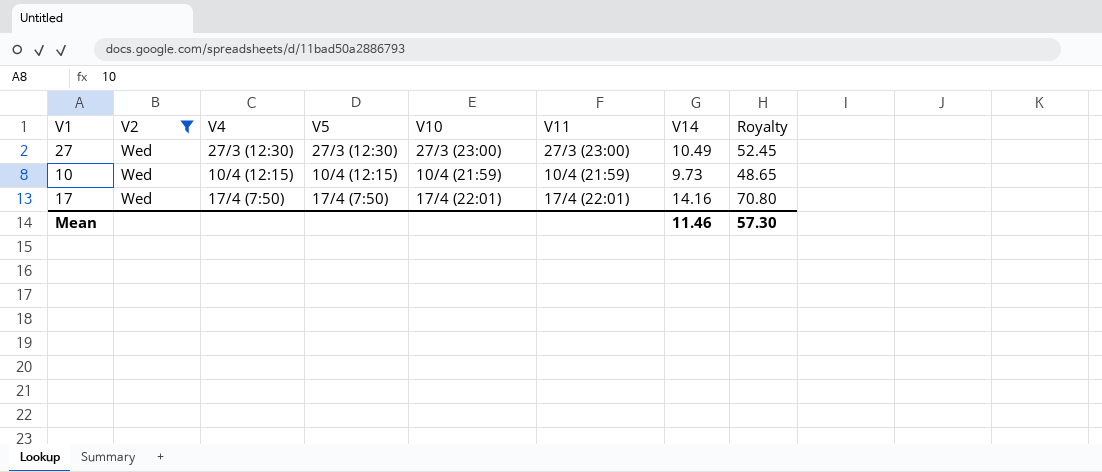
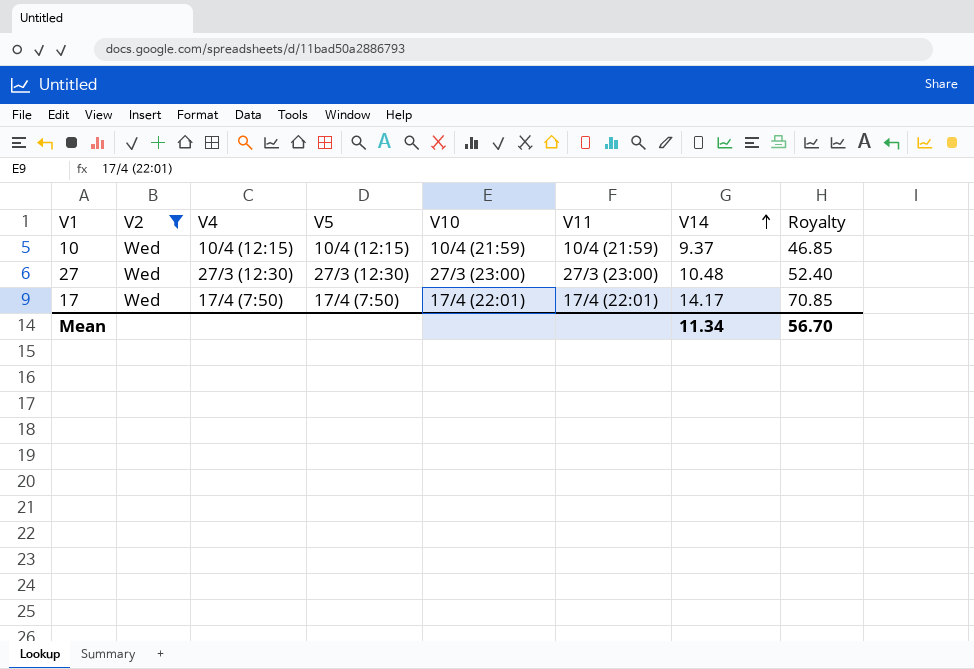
row order: none -> V14 ascending
10 | V14: 9.73 -> 9.37
10 | Royalty: 48.65 -> 46.85
27 | V14: 10.49 -> 10.48
27 | Royalty: 52.45 -> 52.40
17 | V14: 14.16 -> 14.17
17 | Royalty: 70.80 -> 70.85
Mean | V14: 11.46 -> 11.34
Mean | Royalty: 57.30 -> 56.70

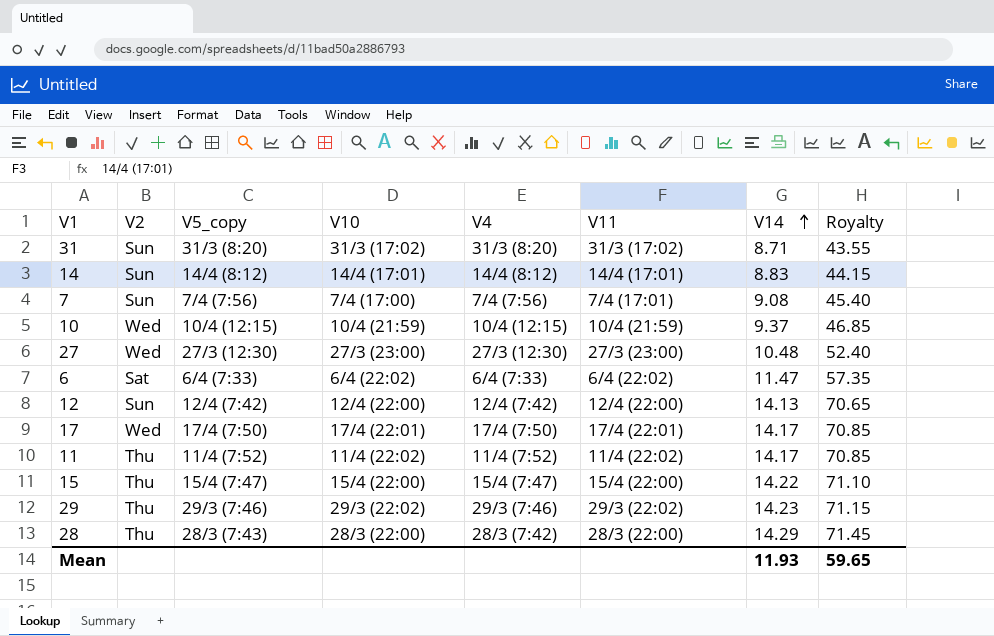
filter: V2 = Wed -> none
column name: V5 -> V5_copy
column V4 | position: 3 -> 5
Mean | V14: 11.34 -> 11.93
Mean | Royalty: 56.70 -> 59.65

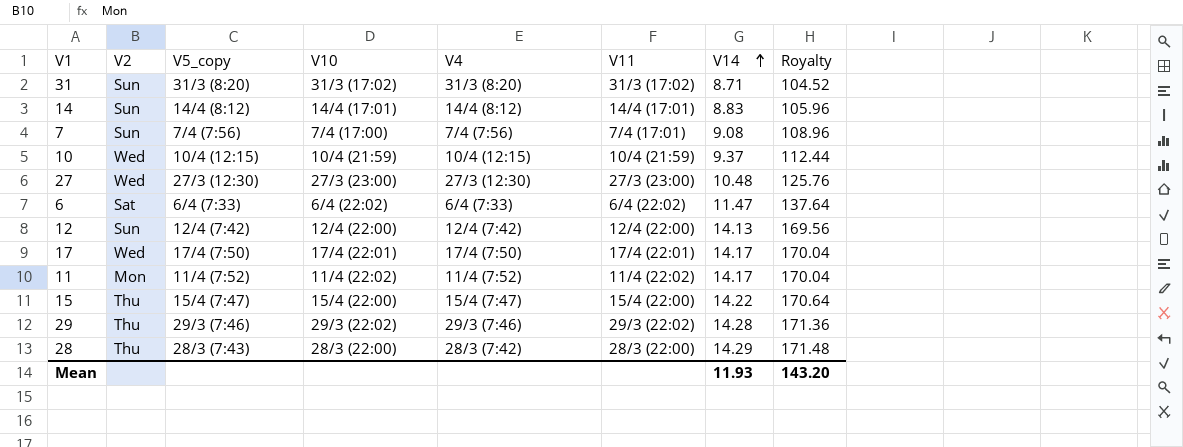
column Royalty | formula: [V14] * 5 -> [V14] * 12
11 | V2: Thu -> Mon
29 | V14: 14.23 -> 14.28
Mean | Royalty: 59.65 -> 143.20

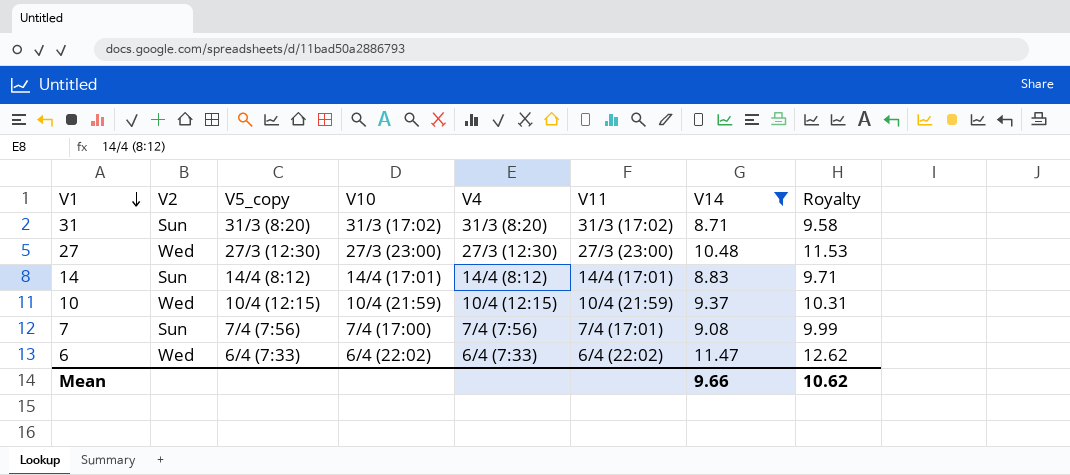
filter: none -> V14 <= 11.47
row order: V14 ascending -> V1 descending
column Royalty | formula: [V14] * 12 -> [V14] * 1.1
6 | V2: Sat -> Wed
Mean | V14: 11.93 -> 9.66
Mean | Royalty: 143.20 -> 10.62

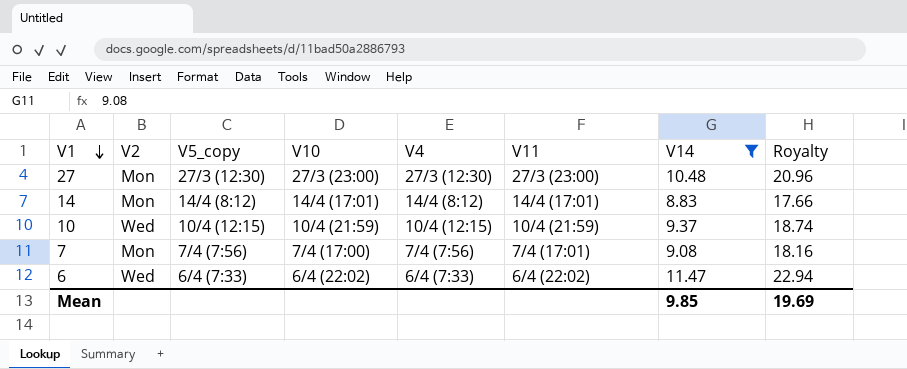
column Royalty | formula: [V14] * 1.1 -> [V14] * 2
row 31: Sun | 31/3 (8:20) | 31/3 (17:02) | 31/3 (8:20) | 31/3 (17:02) | 8.71 | 9.58 -> none
27 | V2: Wed -> Mon
14 | V2: Sun -> Mon
7 | V2: Sun -> Mon
Mean | V14: 9.66 -> 9.85
Mean | Royalty: 10.62 -> 19.69

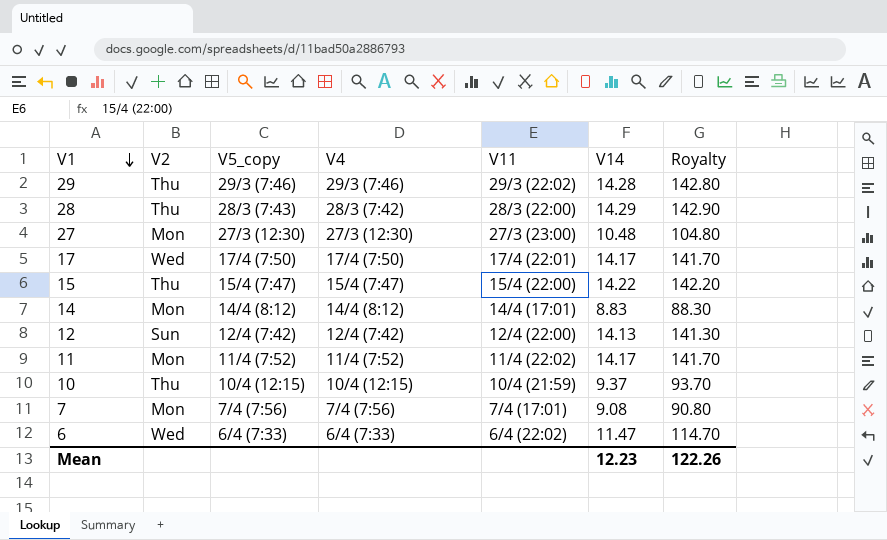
filter: V14 <= 11.47 -> none
column V10 | position: 4 -> none
column Royalty | formula: [V14] * 2 -> [V14] * 10
10 | V2: Wed -> Thu
Mean | V14: 9.85 -> 12.23
Mean | Royalty: 19.69 -> 122.26

